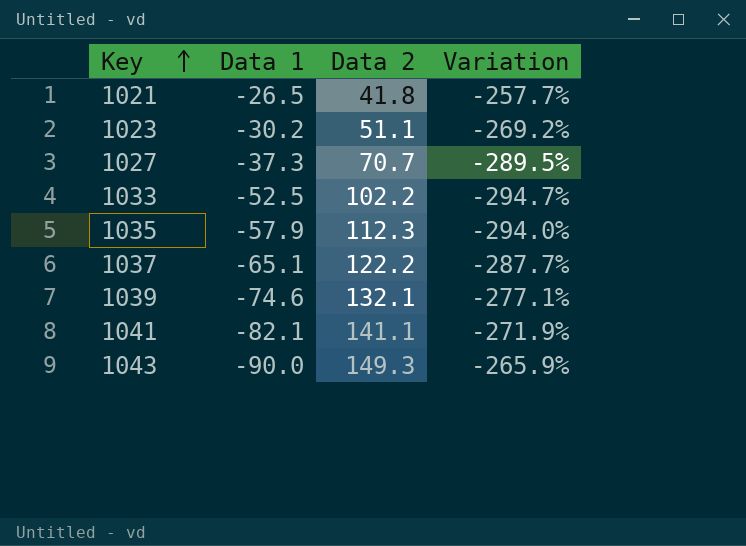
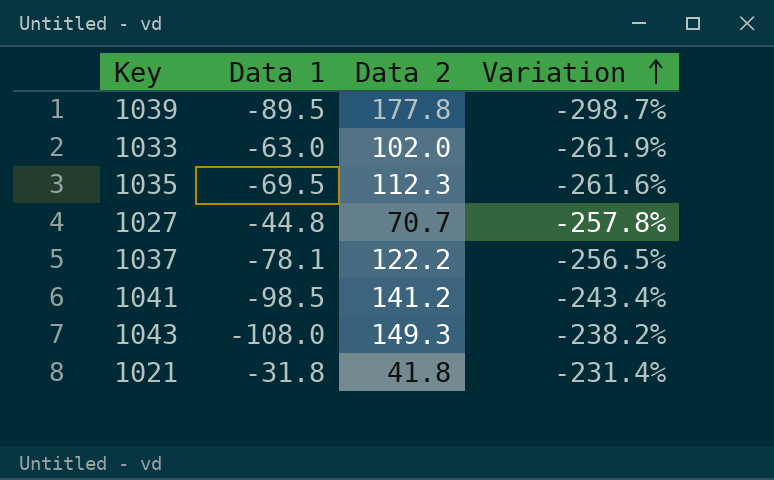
row order: Key ascending -> Variation ascending
row 1023: -30.2 | 51.1 | -269.2% -> none
1039 | Data 1: -74.6 -> -89.5
1039 | Data 2: 132.1 -> 177.8
1039 | Variation: -277.1% -> -298.7%
1033 | Data 1: -52.5 -> -63.0
1033 | Data 2: 102.2 -> 102.0
1033 | Variation: -294.7% -> -261.9%
1035 | Data 1: -57.9 -> -69.5
1035 | Variation: -294.0% -> -261.6%
1027 | Data 1: -37.3 -> -44.8
1027 | Variation: -289.5% -> -257.8%
1037 | Data 1: -65.1 -> -78.1
1037 | Variation: -287.7% -> -256.5%
1041 | Data 1: -82.1 -> -98.5
1041 | Data 2: 141.1 -> 141.2
1041 | Variation: -271.9% -> -243.4%
1043 | Data 1: -90.0 -> -108.0
1043 | Variation: -265.9% -> -238.2%
1021 | Data 1: -26.5 -> -31.8
1021 | Variation: -257.7% -> -231.4%

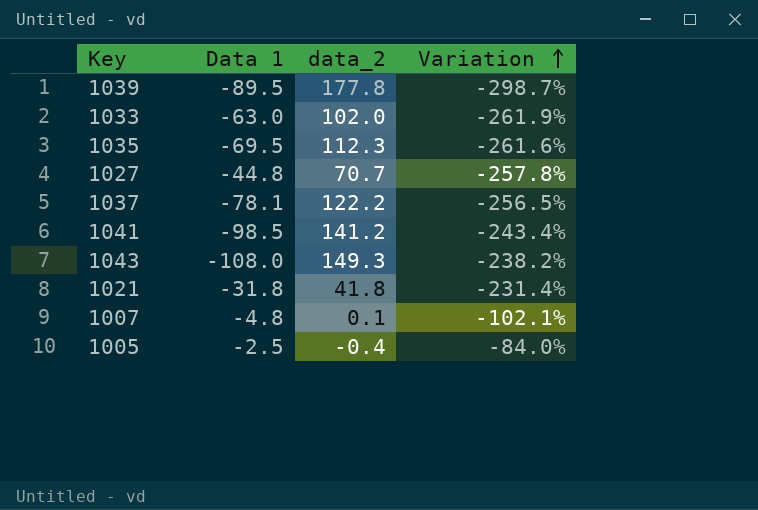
column name: Data 2 -> data_2
row 1007: none -> -4.8 | 0.1 | -102.1%
row 1005: none -> -2.5 | -0.4 | -84.0%

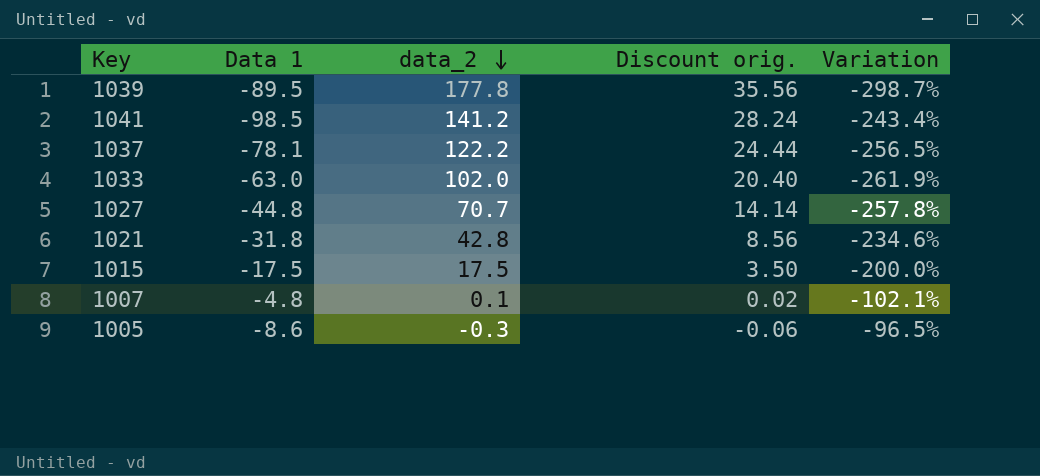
row order: Variation ascending -> data_2 descending
column Discount orig. | formula: none -> [data_2] * 0.2
row 1035: -69.5 | 112.3 | -261.6% -> none
row 1043: -108.0 | 149.3 | -238.2% -> none
1021 | data_2: 41.8 -> 42.8
1021 | Variation: -231.4% -> -234.6%
row 1015: none -> -17.5 | 17.5 | 3.50 | -200.0%
1005 | Data 1: -2.5 -> -8.6
1005 | data_2: -0.4 -> -0.3
1005 | Variation: -84.0% -> -96.5%

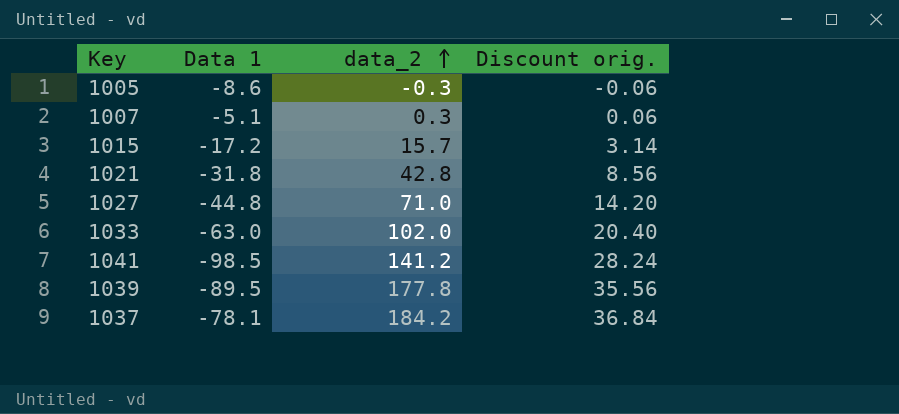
row order: data_2 descending -> data_2 ascending
column Variation | formula: ([data_2] - [Data 1]) / [Data 1] -> none
1007 | Data 1: -4.8 -> -5.1
1007 | data_2: 0.1 -> 0.3
1007 | Discount orig.: 0.02 -> 0.06
1015 | Data 1: -17.5 -> -17.2
1015 | data_2: 17.5 -> 15.7
1015 | Discount orig.: 3.50 -> 3.14
1027 | data_2: 70.7 -> 71.0
1027 | Discount orig.: 14.14 -> 14.20
1037 | data_2: 122.2 -> 184.2
1037 | Discount orig.: 24.44 -> 36.84

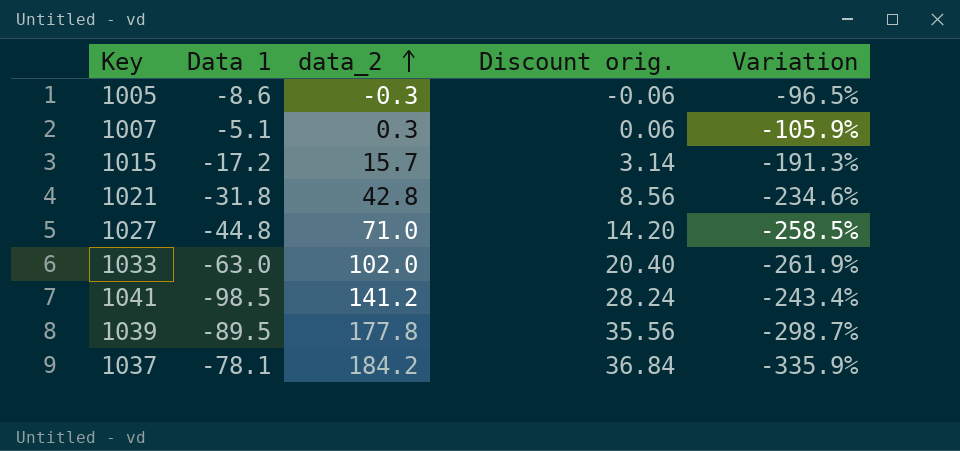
column Variation | formula: none -> ([data_2] - [Data 1]) / [Data 1]

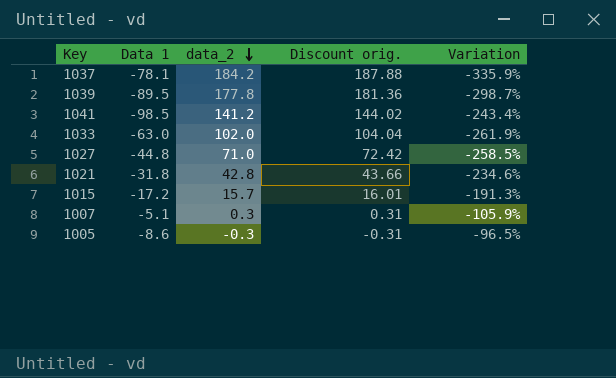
row order: data_2 ascending -> data_2 descending
column Discount orig. | formula: [data_2] * 0.2 -> [data_2] * 1.02

